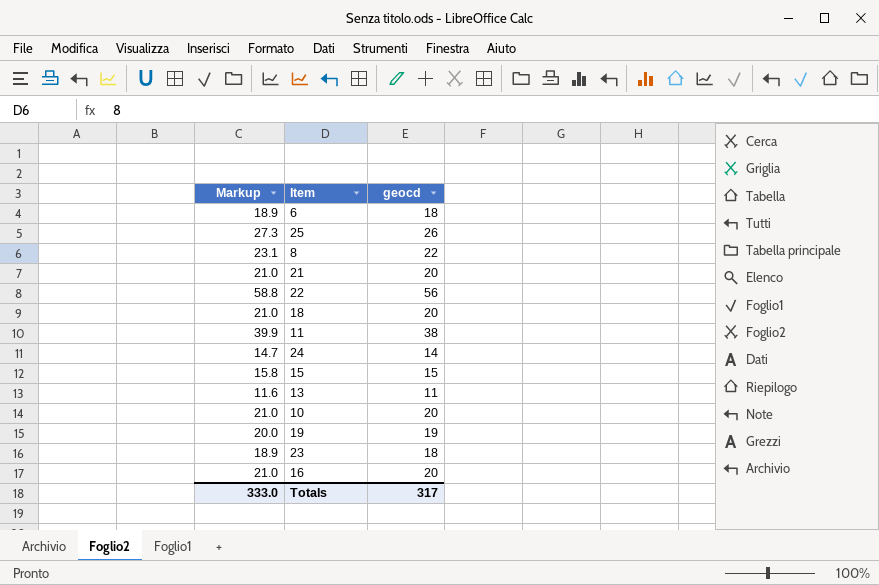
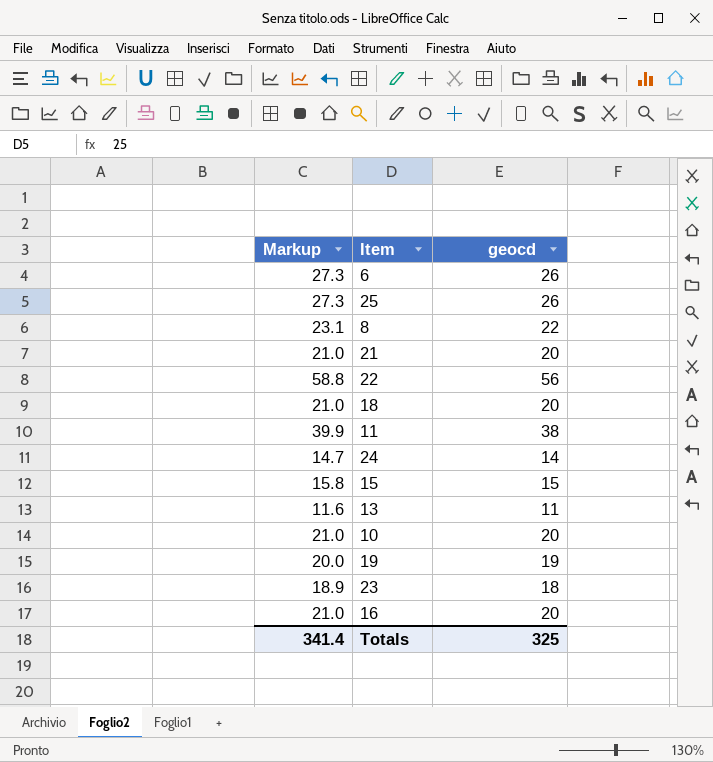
6 | Markup: 18.9 -> 27.3
6 | geocd: 18 -> 26
Totals | Markup: 333.0 -> 341.4
Totals | geocd: 317 -> 325

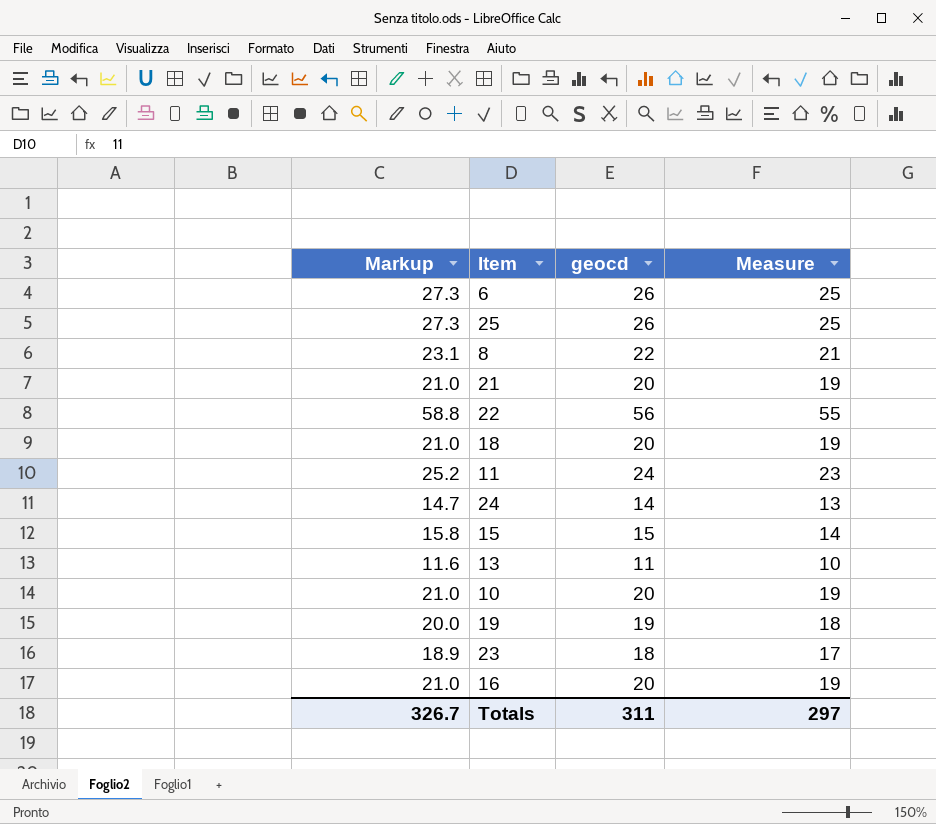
column Measure | formula: none -> [geocd] - 1
11 | Markup: 39.9 -> 25.2
11 | geocd: 38 -> 24
Totals | Markup: 341.4 -> 326.7
Totals | geocd: 325 -> 311

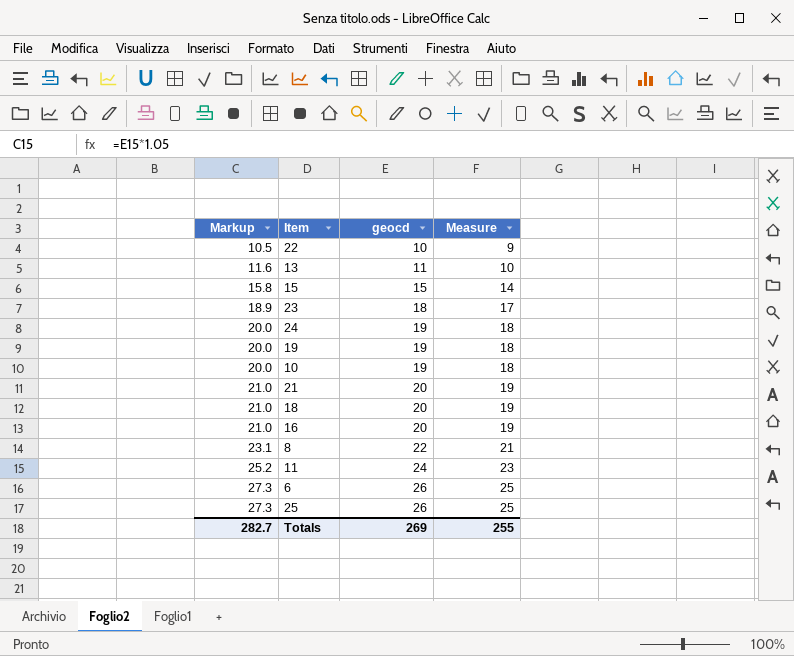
row order: none -> Markup ascending
22 | Markup: 58.8 -> 10.5
22 | geocd: 56 -> 10
22 | Measure: 55 -> 9
24 | Markup: 14.7 -> 20.0
24 | geocd: 14 -> 19
24 | Measure: 13 -> 18
10 | Markup: 21.0 -> 20.0
10 | geocd: 20 -> 19
10 | Measure: 19 -> 18
Totals | Markup: 326.7 -> 282.7
Totals | geocd: 311 -> 269
Totals | Measure: 297 -> 255

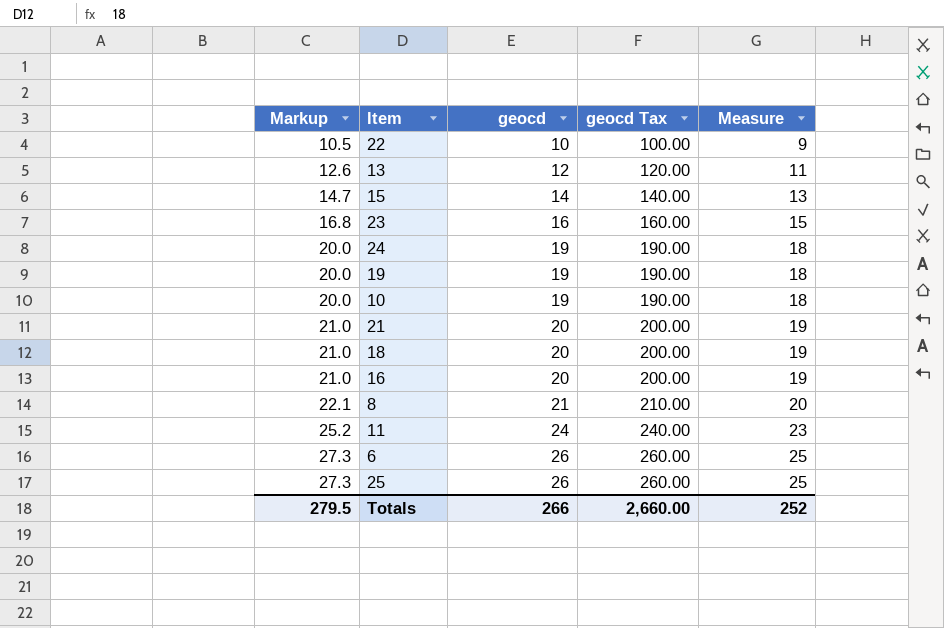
column geocd Tax | formula: none -> [geocd] * 10
13 | Markup: 11.6 -> 12.6
13 | geocd: 11 -> 12
13 | Measure: 10 -> 11
15 | Markup: 15.8 -> 14.7
15 | geocd: 15 -> 14
15 | Measure: 14 -> 13
23 | Markup: 18.9 -> 16.8
23 | geocd: 18 -> 16
23 | Measure: 17 -> 15
8 | Markup: 23.1 -> 22.1
8 | geocd: 22 -> 21
8 | Measure: 21 -> 20
Totals | Markup: 282.7 -> 279.5
Totals | geocd: 269 -> 266
Totals | Measure: 255 -> 252

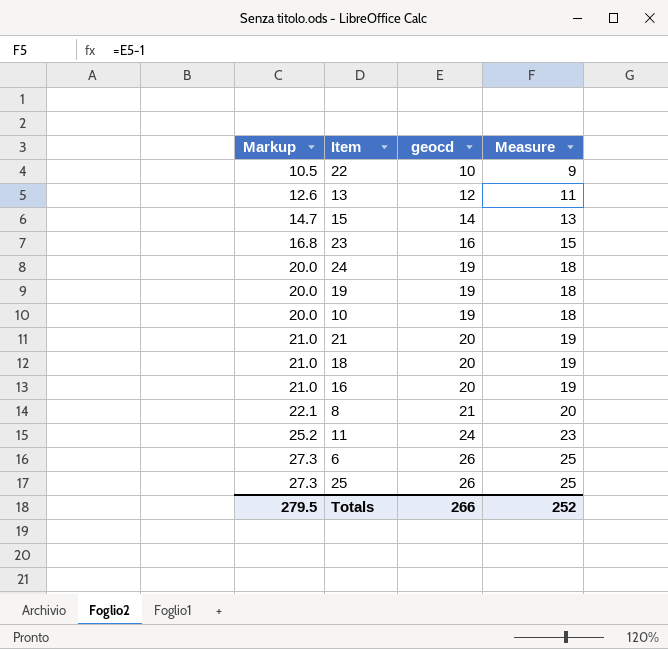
column geocd Tax | formula: [geocd] * 10 -> none

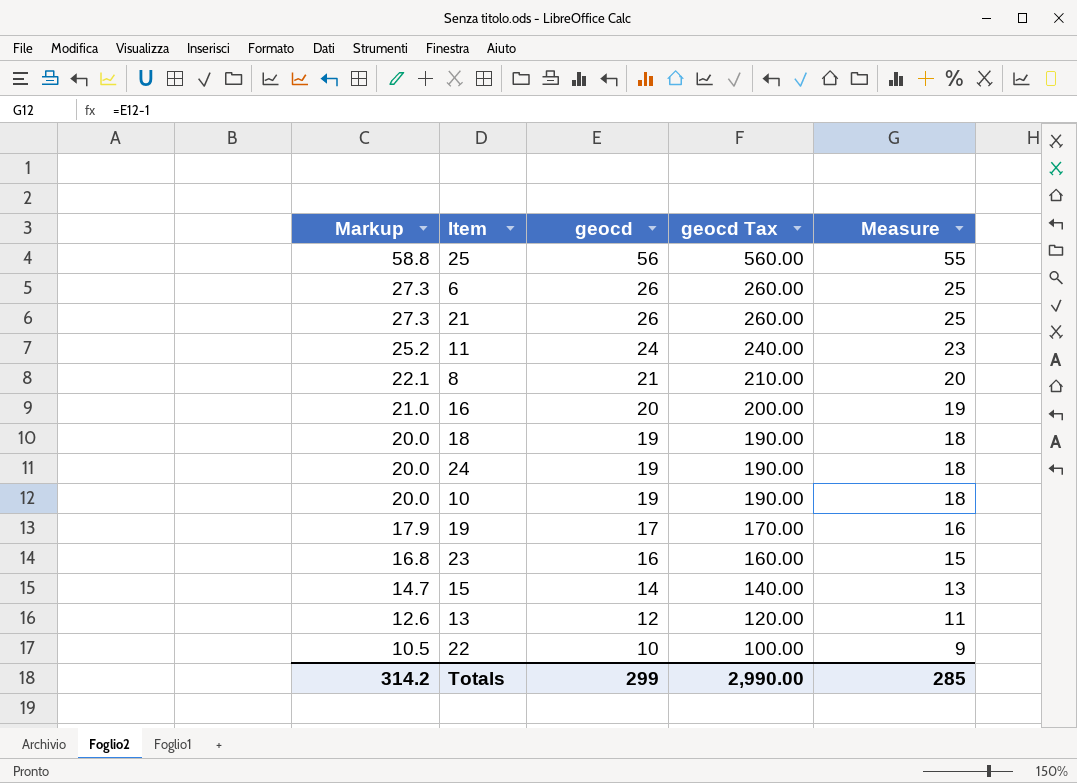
row order: Markup ascending -> Markup descending
column geocd Tax | formula: none -> [geocd] * 10
25 | Markup: 27.3 -> 58.8
25 | geocd: 26 -> 56
25 | Measure: 25 -> 55
21 | Markup: 21.0 -> 27.3
21 | geocd: 20 -> 26
21 | Measure: 19 -> 25
18 | Markup: 21.0 -> 20.0
18 | geocd: 20 -> 19
18 | Measure: 19 -> 18
19 | Markup: 20.0 -> 17.9
19 | geocd: 19 -> 17
19 | Measure: 18 -> 16
Totals | Markup: 279.5 -> 314.2
Totals | geocd: 266 -> 299
Totals | Measure: 252 -> 285

